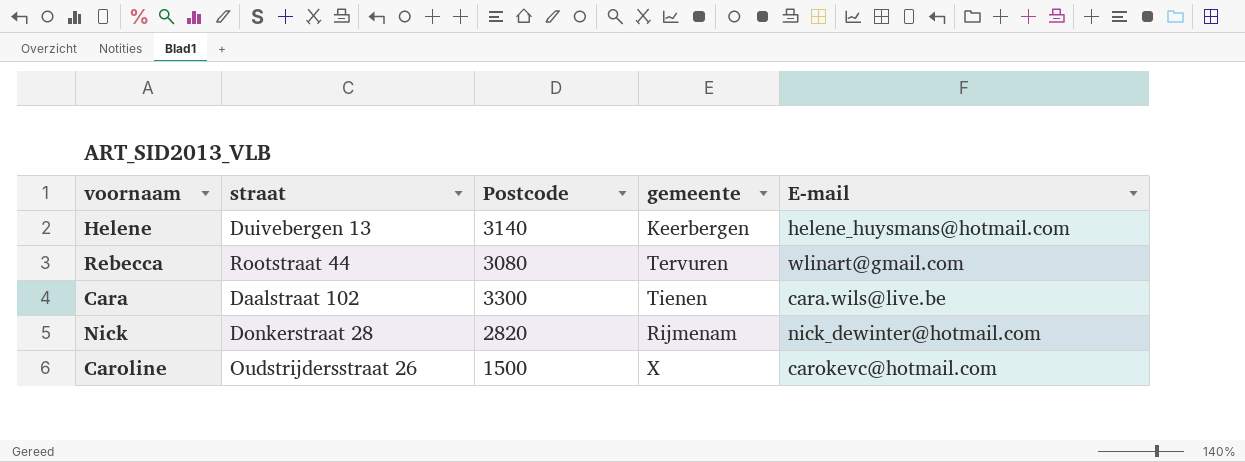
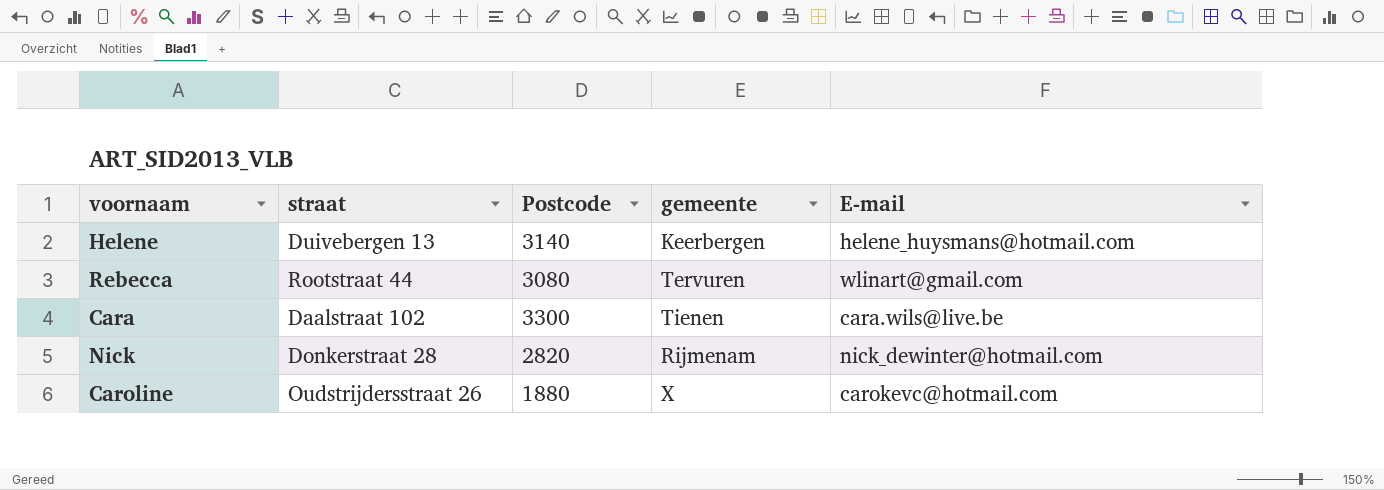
Caroline | Postcode: 1500 -> 1880

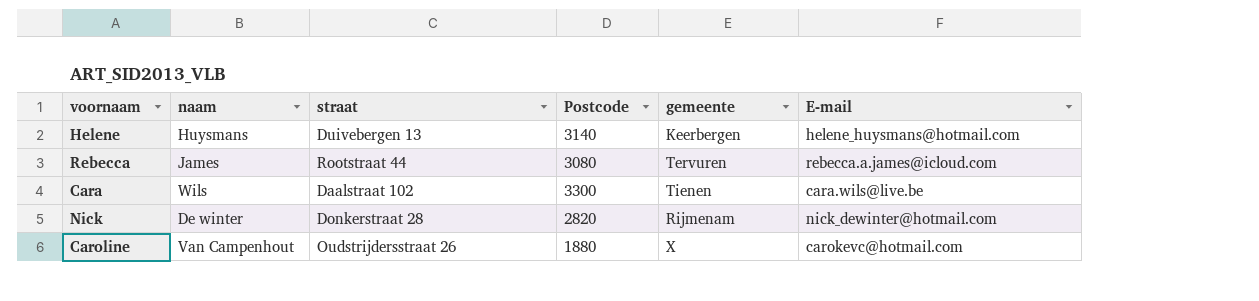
column naam | position: none -> 2
Rebecca | E-mail: wlinart@gmail.com -> rebecca.a.james@icloud.com

